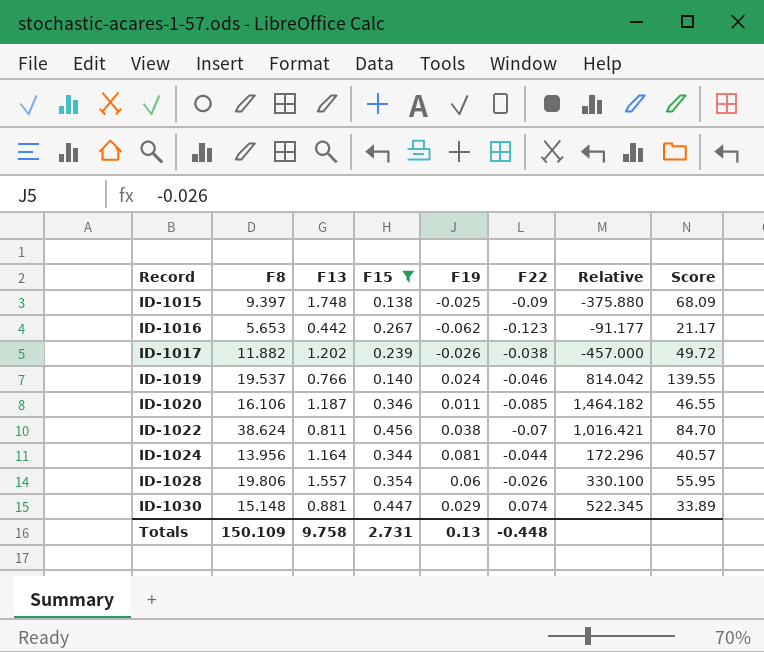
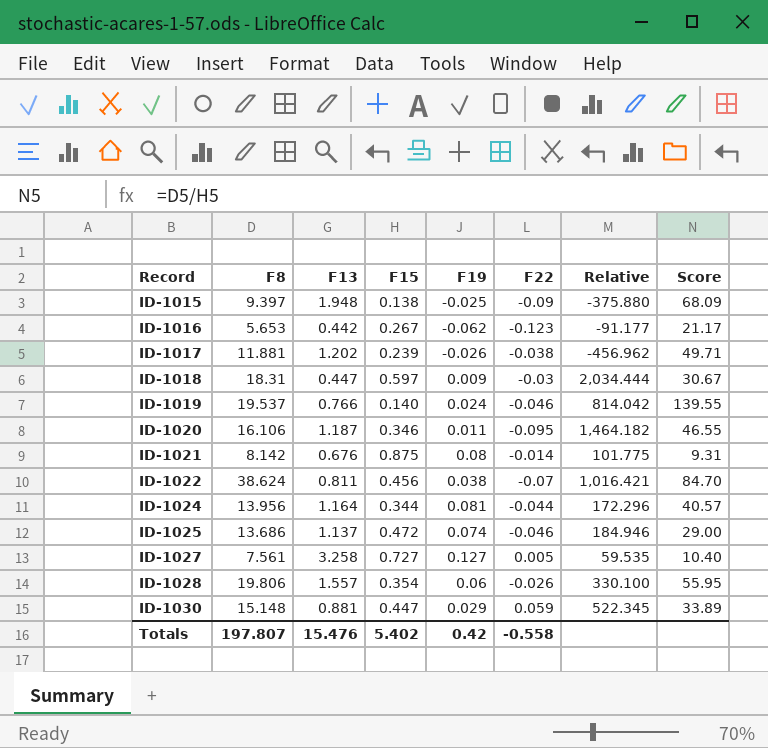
filter: F15 <= 0.456 -> none
ID-1015 | F13: 1.748 -> 1.948
ID-1017 | F8: 11.882 -> 11.881
ID-1017 | Relative: -457.000 -> -456.962
ID-1017 | Score: 49.72 -> 49.71
ID-1020 | F22: -0.085 -> -0.095
ID-1030 | F22: 0.074 -> 0.059
Totals | F8: 150.109 -> 197.807
Totals | F13: 9.758 -> 15.476
Totals | F15: 2.731 -> 5.402
Totals | F19: 0.13 -> 0.42
Totals | F22: -0.448 -> -0.558

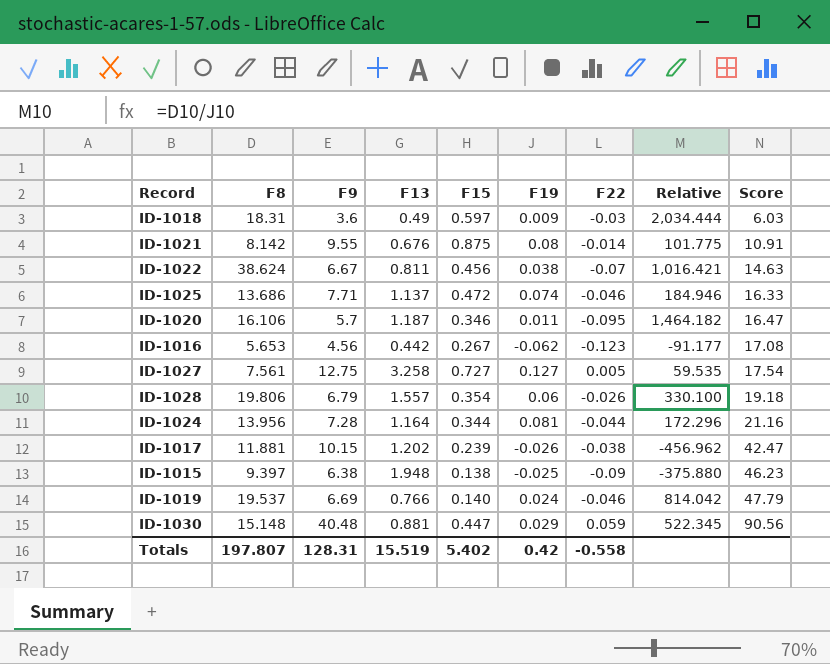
row order: Record ascending -> Score ascending
column F9 | position: none -> 3
column Score | formula: [F8] / [F15] -> [F9] / [F15]
ID-1018 | F13: 0.447 -> 0.49
Totals | F13: 15.476 -> 15.519

